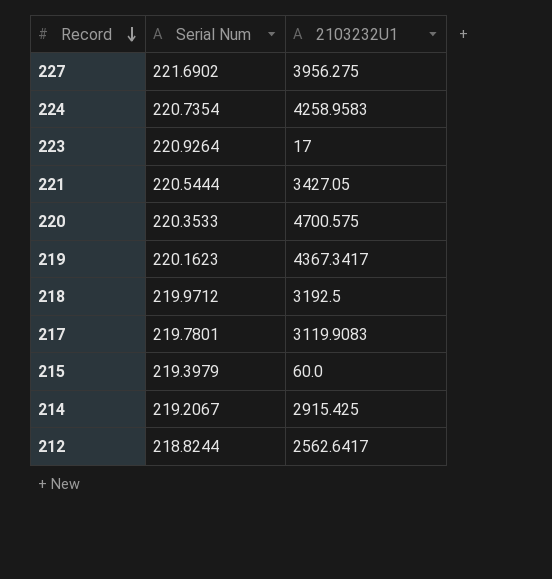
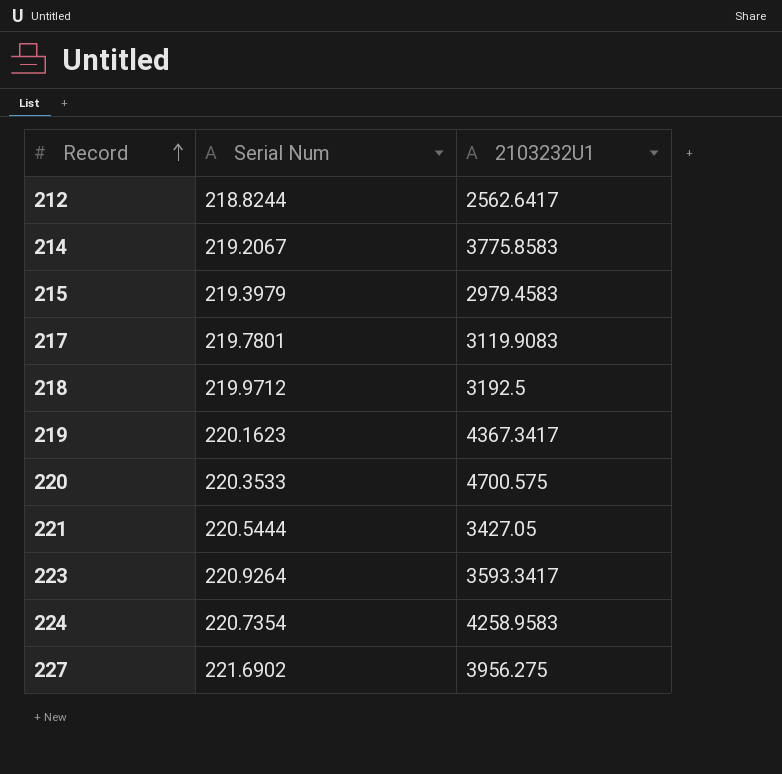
row order: Record descending -> Record ascending
214 | 2103232U1: 2915.425 -> 3775.8583
215 | 2103232U1: 60.0 -> 2979.4583
223 | 2103232U1: 17 -> 3593.3417

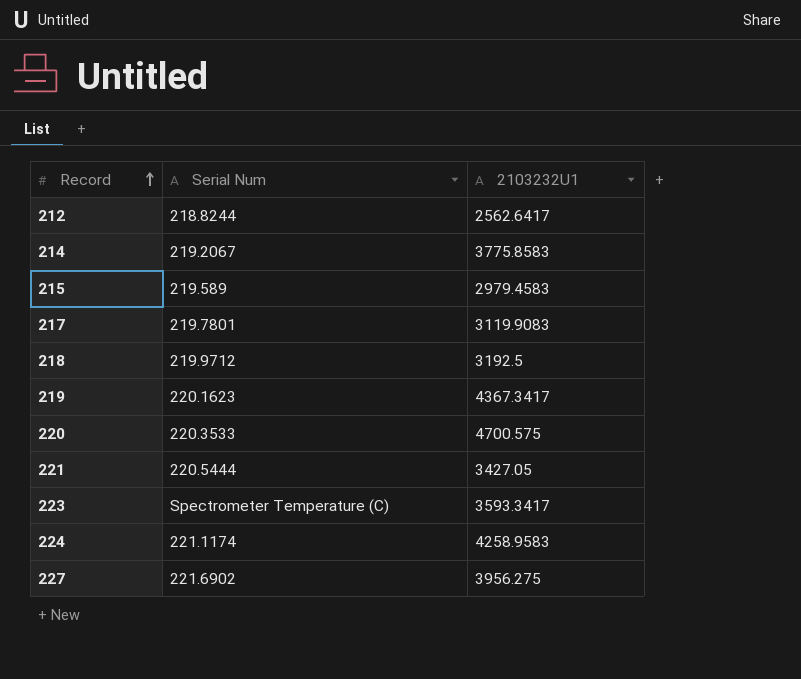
215 | Serial Num: 219.3979 -> 219.589
223 | Serial Num: 220.9264 -> Spectrometer Temperature (C)
224 | Serial Num: 220.7354 -> 221.1174

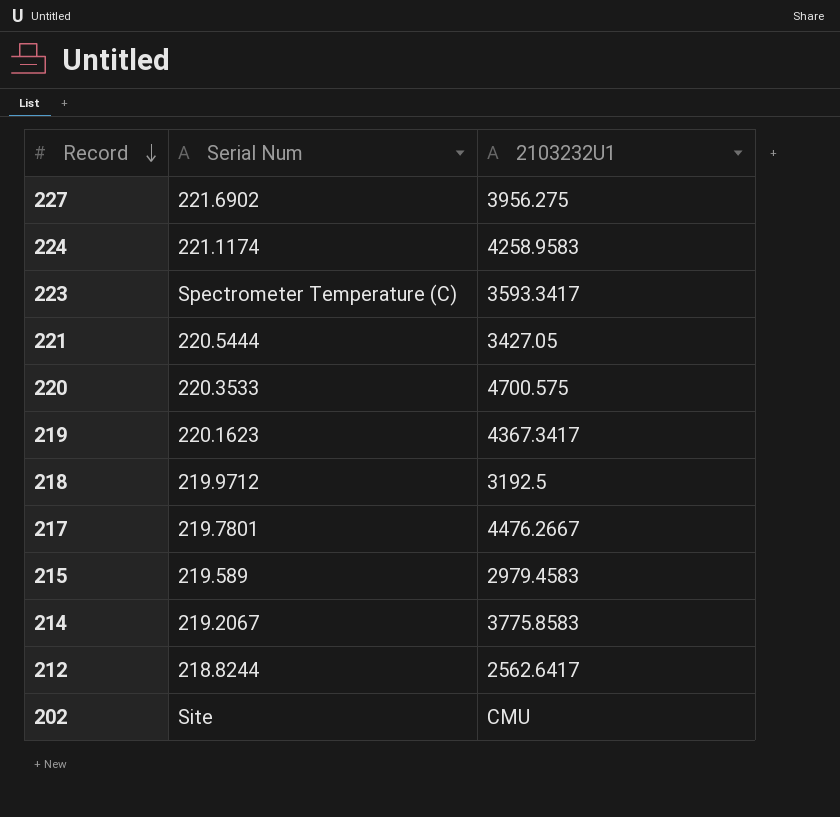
row order: Record ascending -> Record descending
217 | 2103232U1: 3119.9083 -> 4476.2667
row 202: none -> Site | CMU

